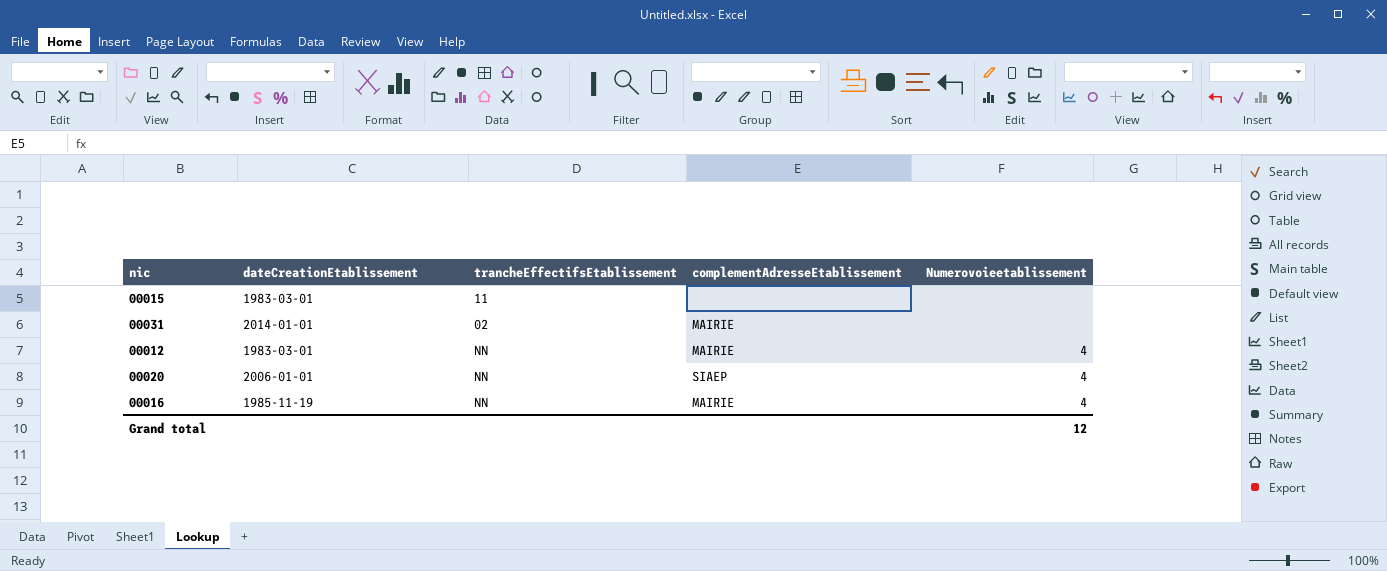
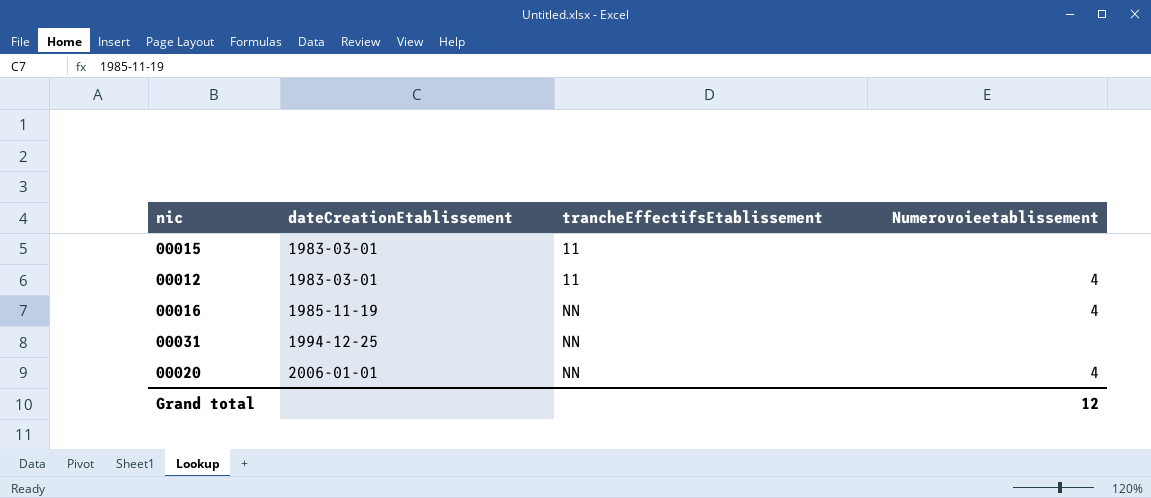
row order: none -> dateCreationEtablissement ascending
column complementAdresseEtablissement | position: 4 -> none
00012 | trancheEffectifsEtablissement: NN -> 11
00031 | dateCreationEtablissement: 2014-01-01 -> 1994-12-25
00031 | trancheEffectifsEtablissement: 02 -> NN

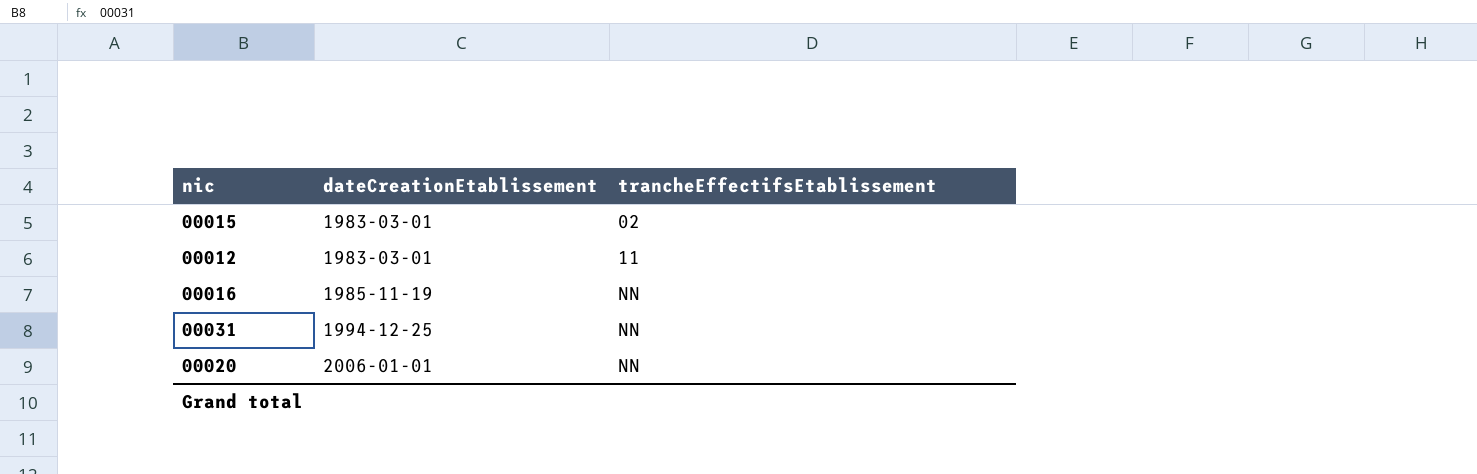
column Numerovoieetablissement | position: 4 -> none
00015 | trancheEffectifsEtablissement: 11 -> 02

